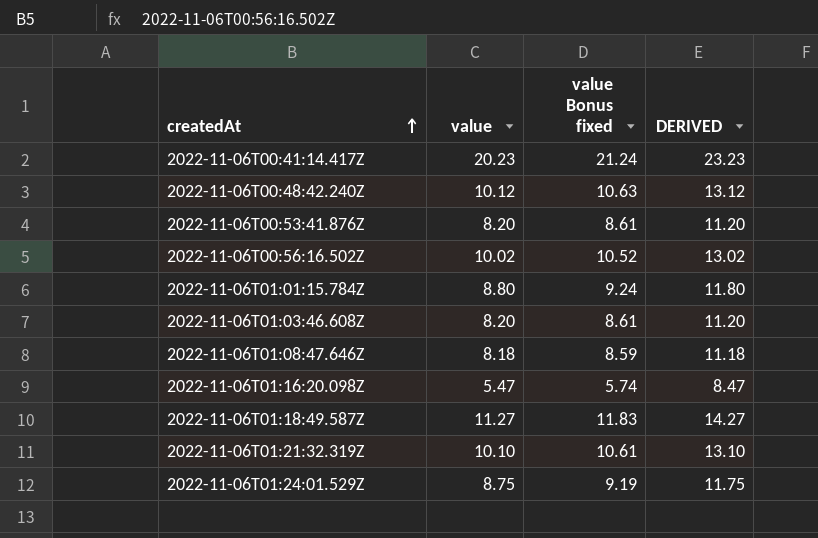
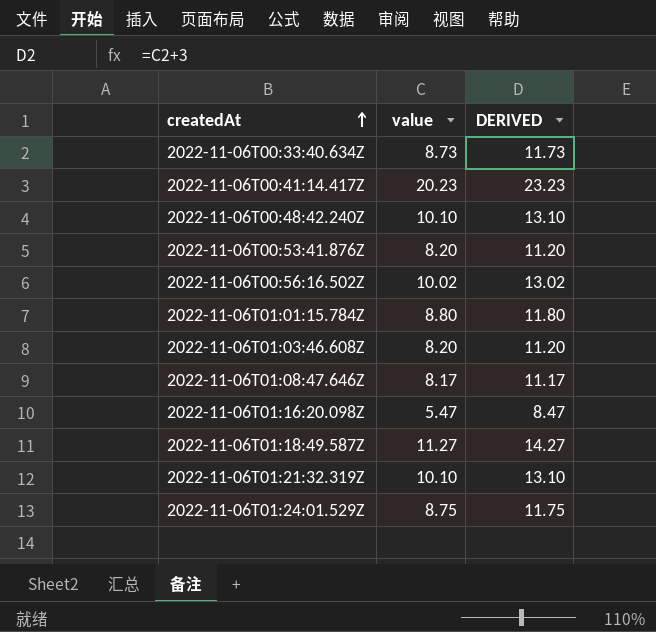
column value Bonus fixed | formula: [value] * 1.05 -> none
row 2022-11-06T00:33:40.634Z: none -> 8.73 | 11.73
2022-11-06T00:48:42.240Z | value: 10.12 -> 10.10
2022-11-06T00:48:42.240Z | DERIVED: 13.12 -> 13.10
2022-11-06T01:08:47.646Z | value: 8.18 -> 8.17
2022-11-06T01:08:47.646Z | DERIVED: 11.18 -> 11.17

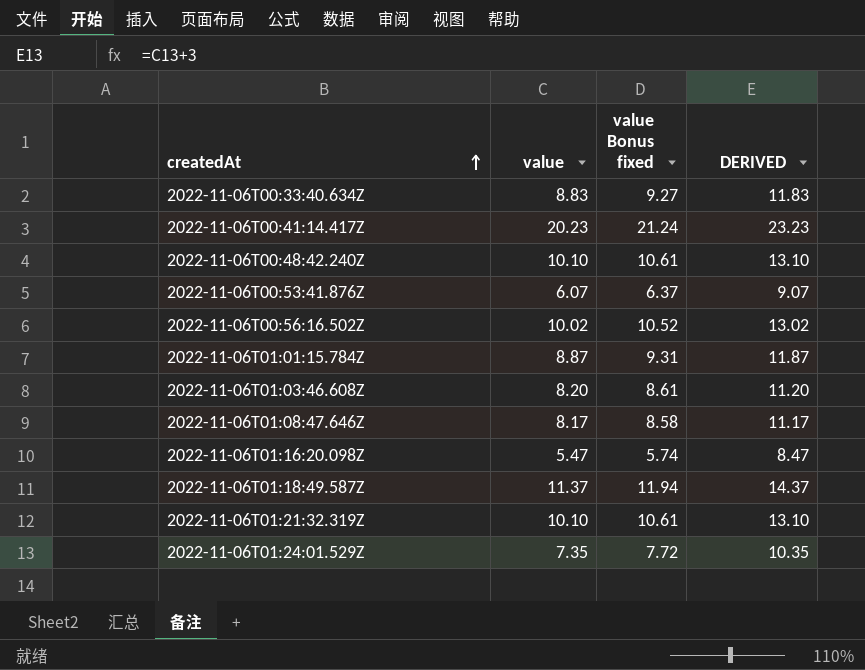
column value Bonus fixed | formula: none -> [value] * 1.05
2022-11-06T00:33:40.634Z | value: 8.73 -> 8.83
2022-11-06T00:33:40.634Z | DERIVED: 11.73 -> 11.83
2022-11-06T00:53:41.876Z | value: 8.20 -> 6.07
2022-11-06T00:53:41.876Z | DERIVED: 11.20 -> 9.07
2022-11-06T01:01:15.784Z | value: 8.80 -> 8.87
2022-11-06T01:01:15.784Z | DERIVED: 11.80 -> 11.87
2022-11-06T01:18:49.587Z | value: 11.27 -> 11.37
2022-11-06T01:18:49.587Z | DERIVED: 14.27 -> 14.37
2022-11-06T01:24:01.529Z | value: 8.75 -> 7.35
2022-11-06T01:24:01.529Z | DERIVED: 11.75 -> 10.35

